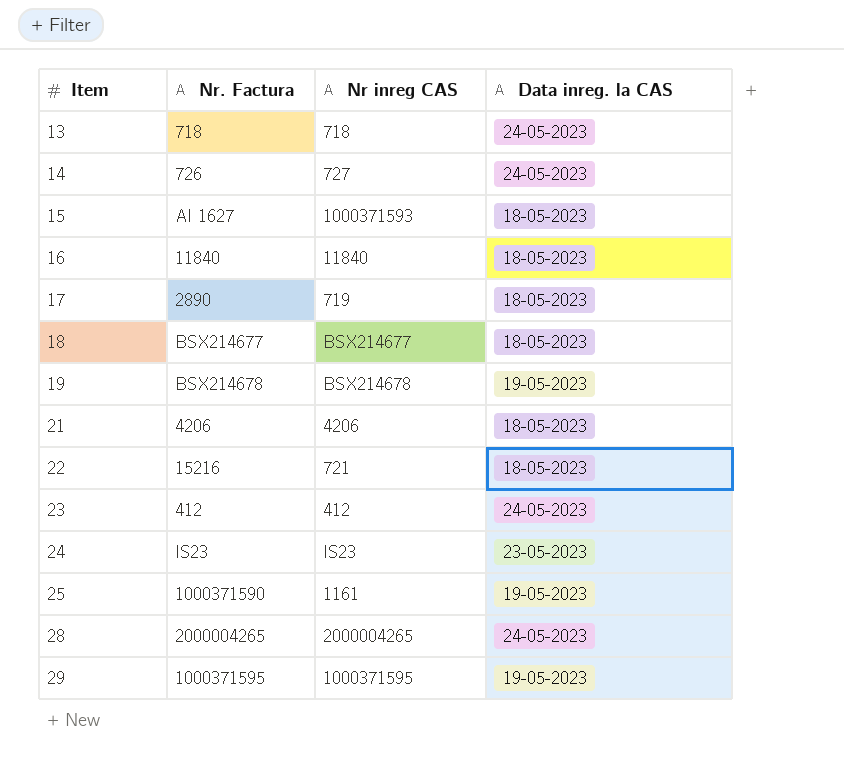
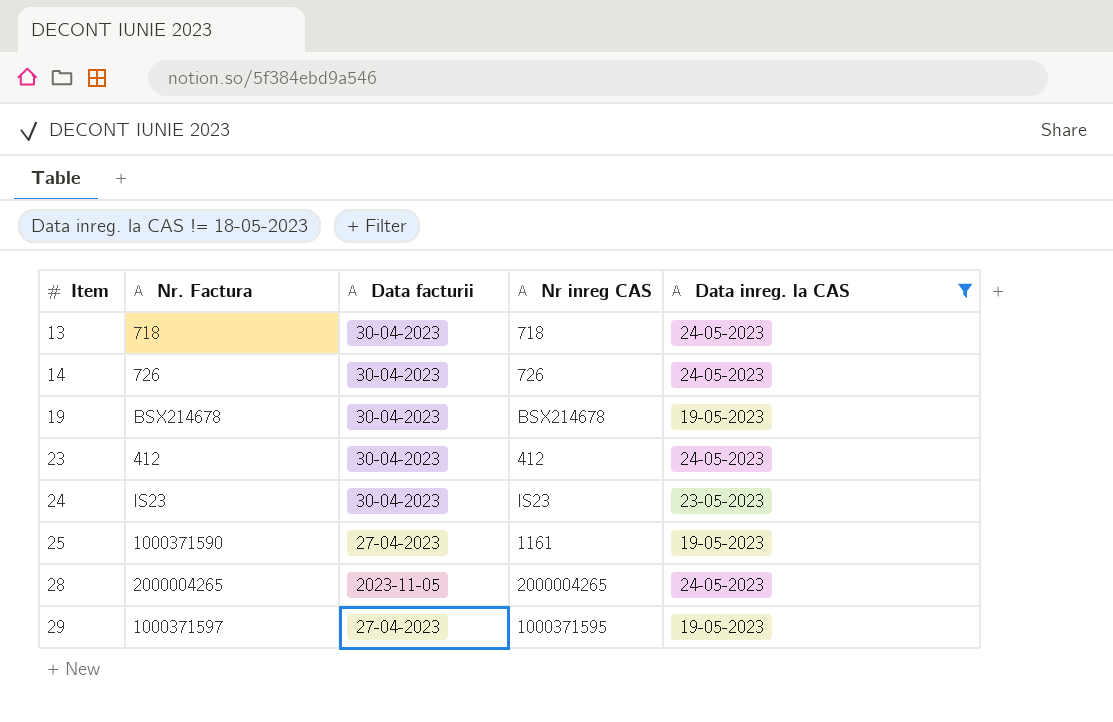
filter: none -> Data inreg. la CAS != 18-05-2023
column Data facturii | position: none -> 3
14 | Nr inreg CAS: 727 -> 726
29 | Nr. Factura: 1000371595 -> 1000371597

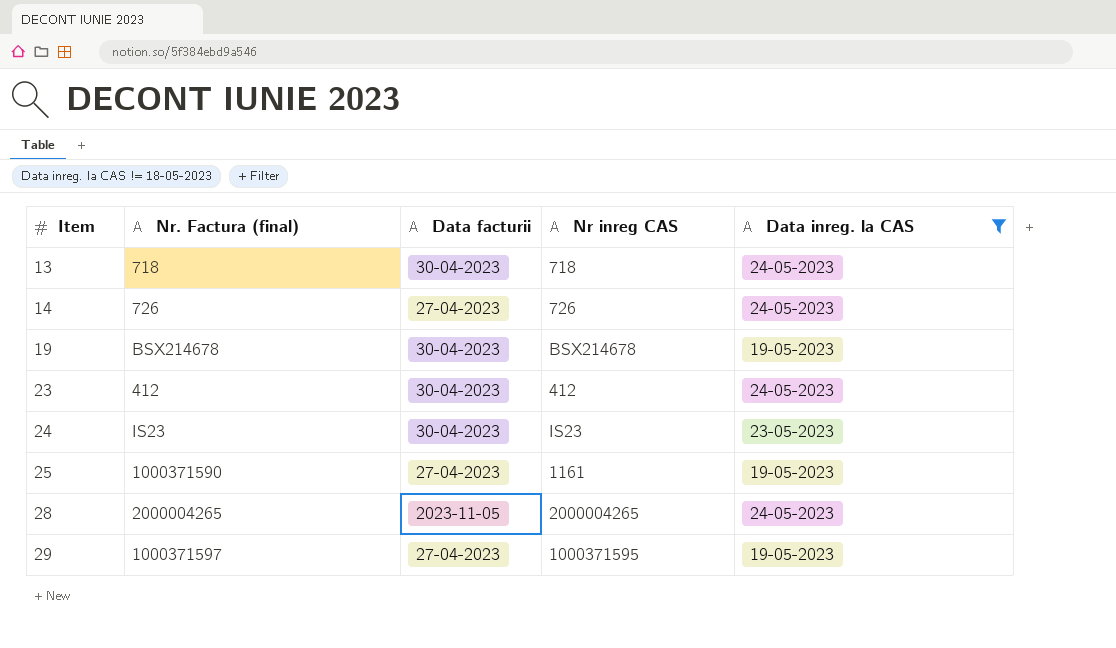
column name: Nr. Factura -> Nr. Factura (final)
14 | Data facturii: 30-04-2023 -> 27-04-2023

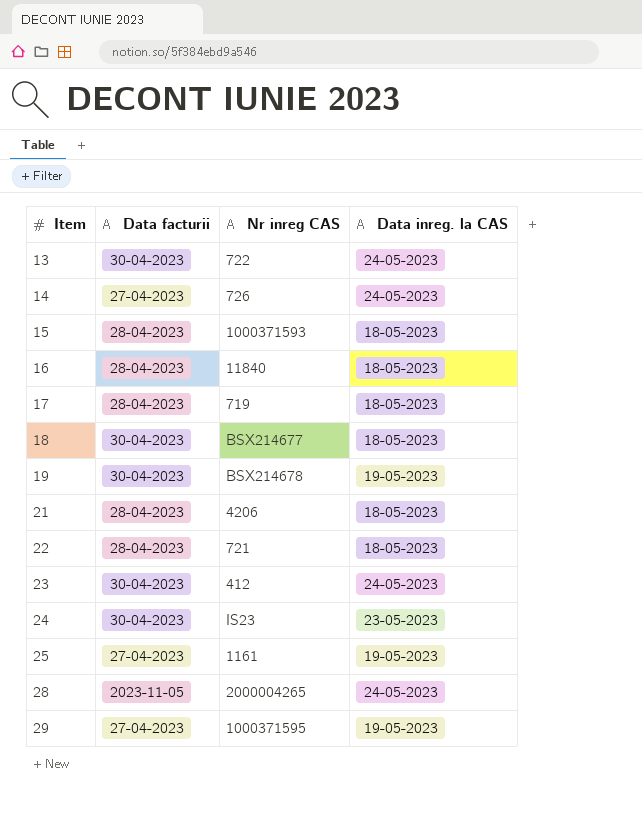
filter: Data inreg. la CAS != 18-05-2023 -> none
column Nr. Factura (final) | position: 2 -> none
13 | Nr inreg CAS: 718 -> 722

